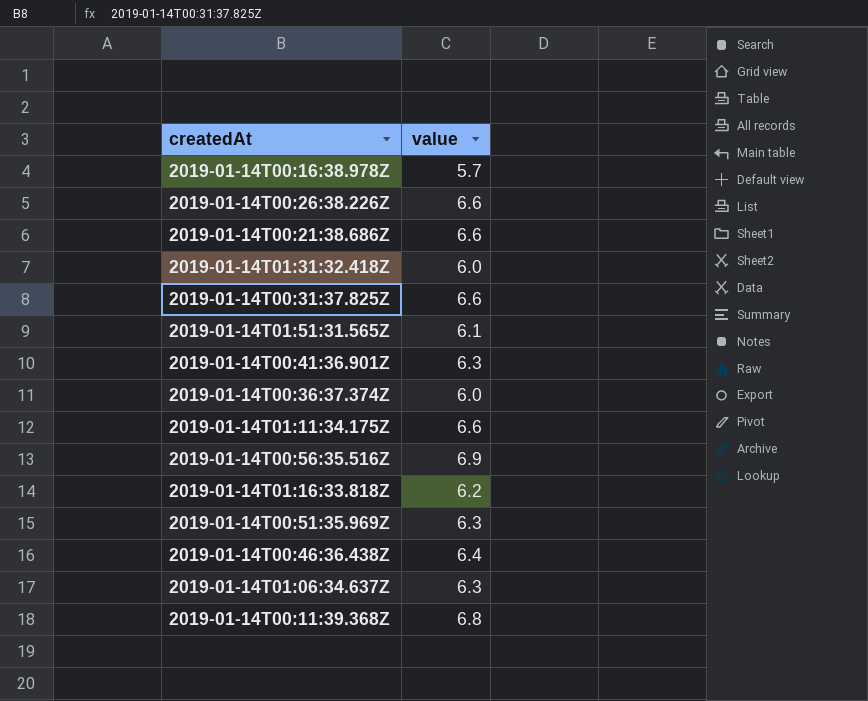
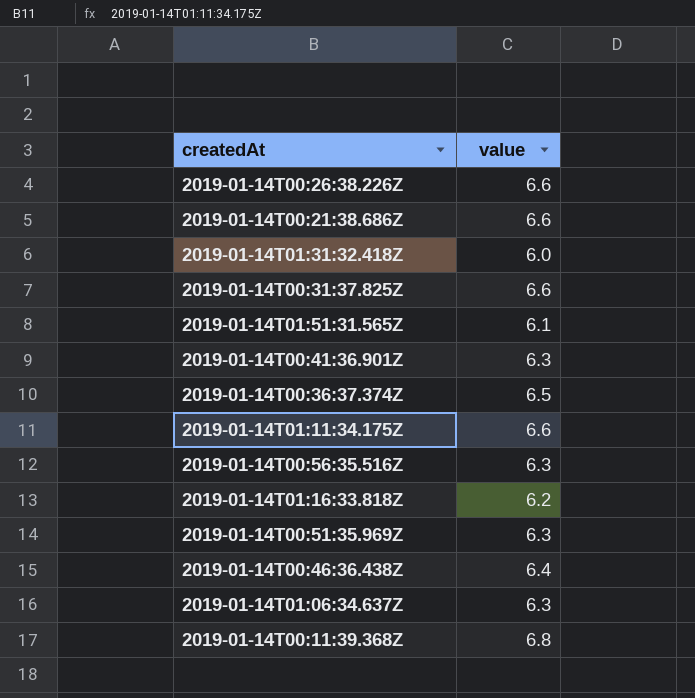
row 2019-01-14T00:16:38.978Z: 5.7 -> none
2019-01-14T00:36:37.374Z | value: 6.0 -> 6.5
2019-01-14T00:56:35.516Z | value: 6.9 -> 6.3

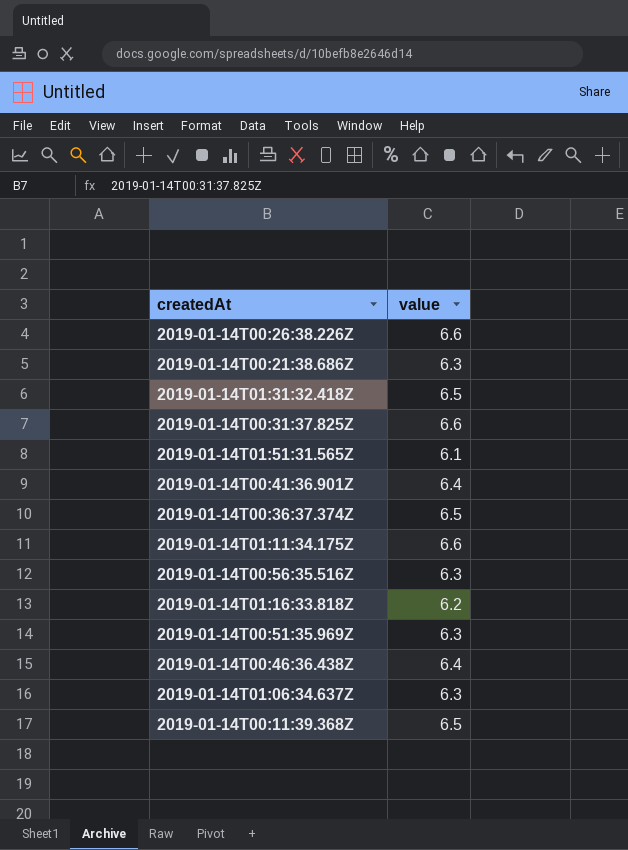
2019-01-14T00:21:38.686Z | value: 6.6 -> 6.3
2019-01-14T01:31:32.418Z | value: 6.0 -> 6.5
2019-01-14T00:41:36.901Z | value: 6.3 -> 6.4
2019-01-14T00:11:39.368Z | value: 6.8 -> 6.5

